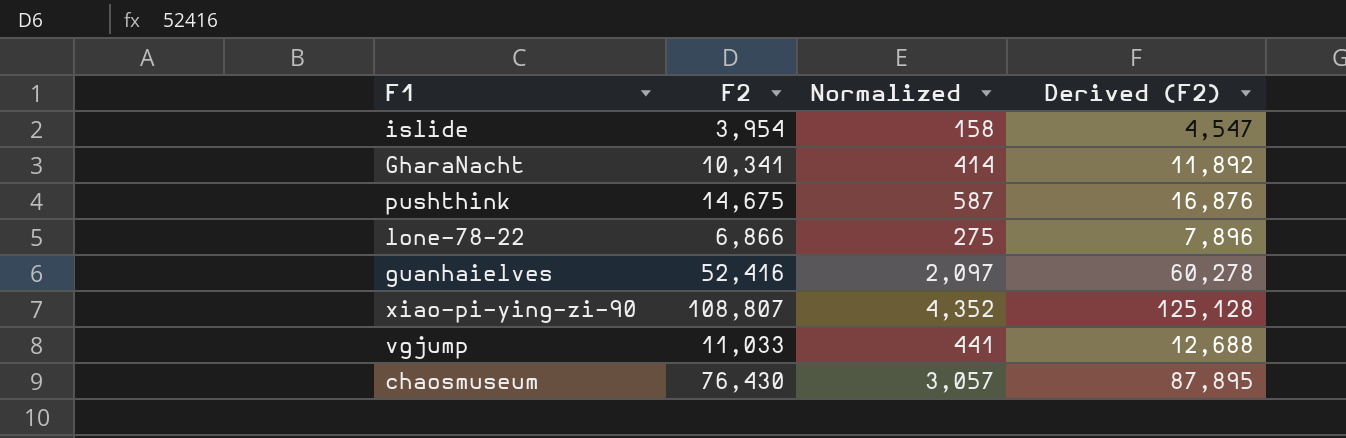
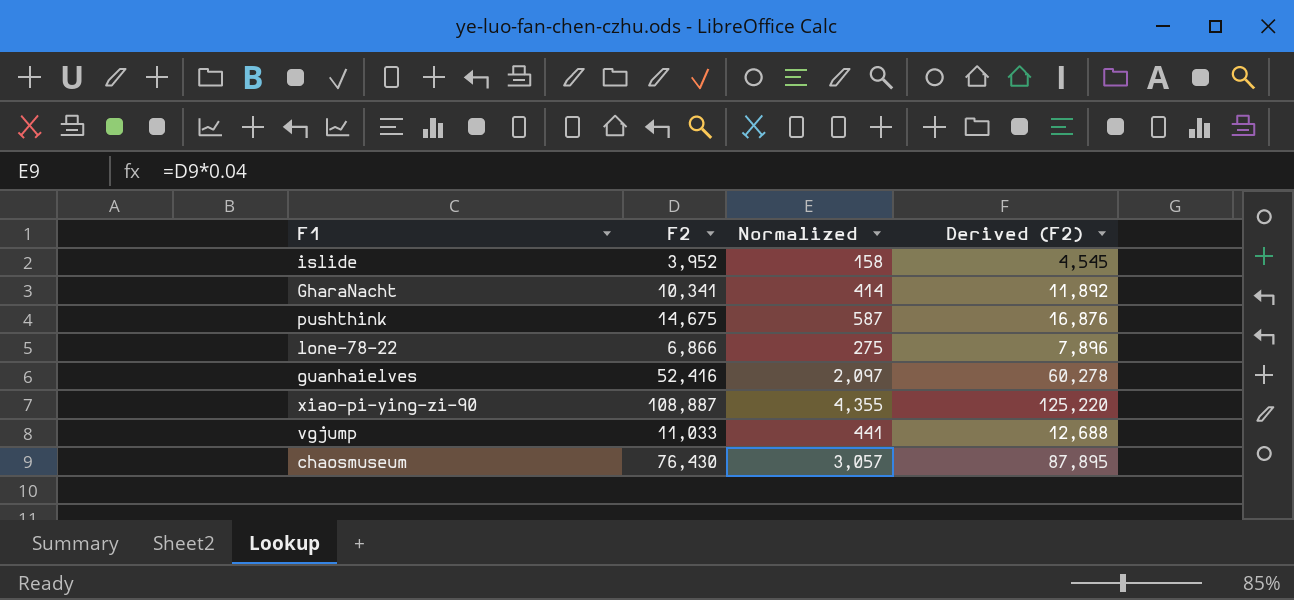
islide | F2: 3,954 -> 3,952
islide | Derived (F2): 4,547 -> 4,545
xiao-pi-ying-zi-90 | F2: 108,807 -> 108,887
xiao-pi-ying-zi-90 | Normalized: 4,352 -> 4,355
xiao-pi-ying-zi-90 | Derived (F2): 125,128 -> 125,220

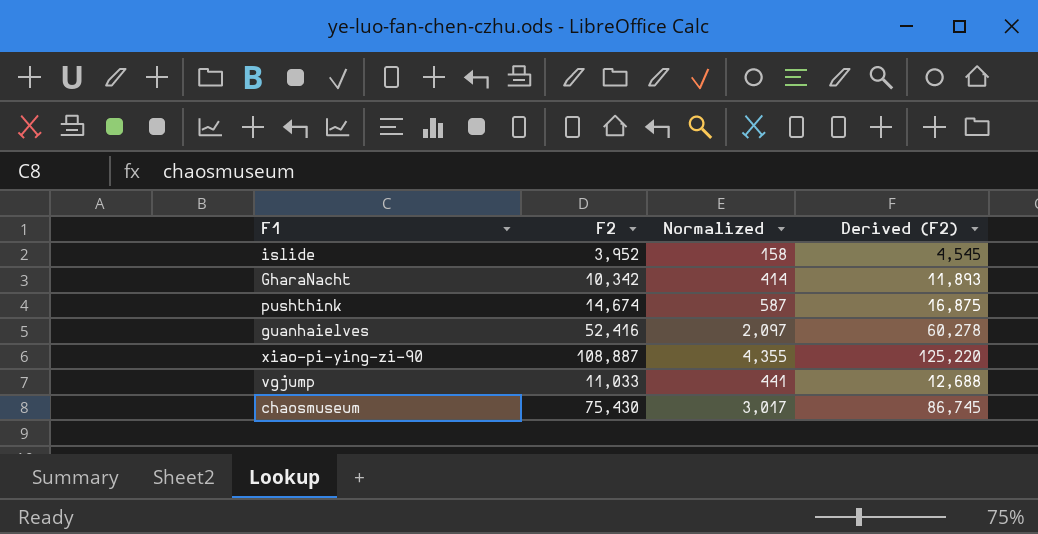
row lone-78-22: 6,866 | 275 | 7,896 -> none
GharaNacht | F2: 10,341 -> 10,342
GharaNacht | Derived (F2): 11,892 -> 11,893
pushthink | F2: 14,675 -> 14,674
pushthink | Derived (F2): 16,876 -> 16,875
chaosmuseum | F2: 76,430 -> 75,430
chaosmuseum | Normalized: 3,057 -> 3,017
chaosmuseum | Derived (F2): 87,895 -> 86,745

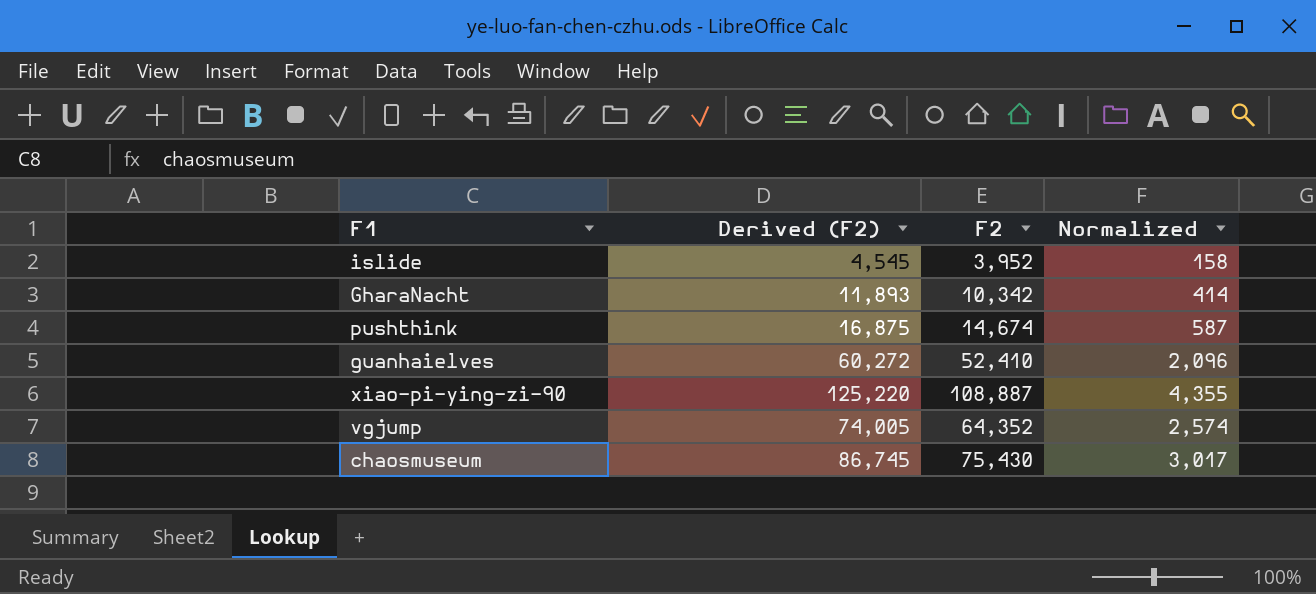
column Derived (F2) | position: 4 -> 2
guanhaielves | Derived (F2): 60,278 -> 60,272
guanhaielves | F2: 52,416 -> 52,410
guanhaielves | Normalized: 2,097 -> 2,096
vgjump | Derived (F2): 12,688 -> 74,005
vgjump | F2: 11,033 -> 64,352
vgjump | Normalized: 441 -> 2,574

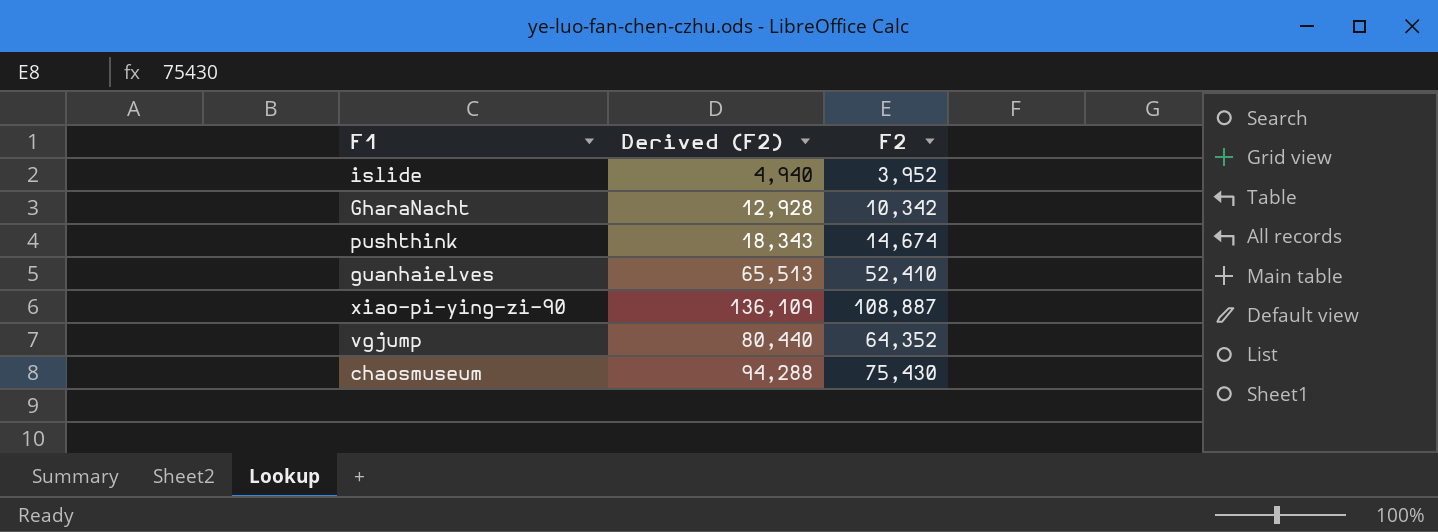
column Normalized | formula: [F2] * 0.04 -> none
column Derived (F2) | formula: [F2] * 1.15 -> [F2] * 1.25

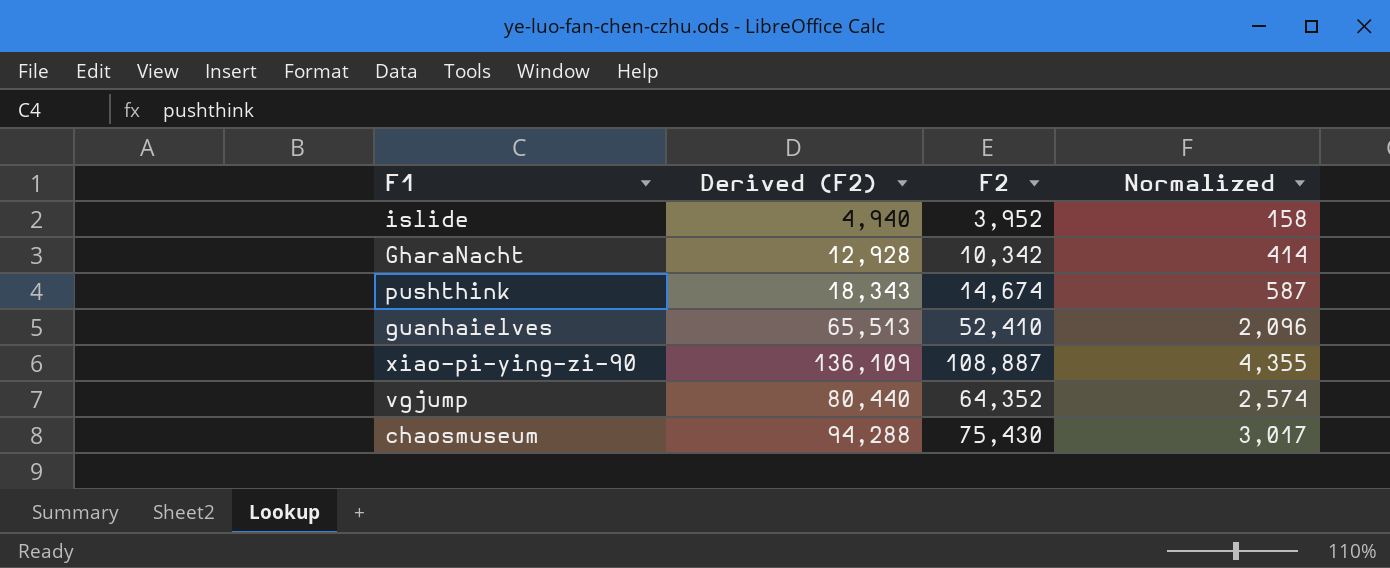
column Normalized | formula: none -> [F2] * 0.04

